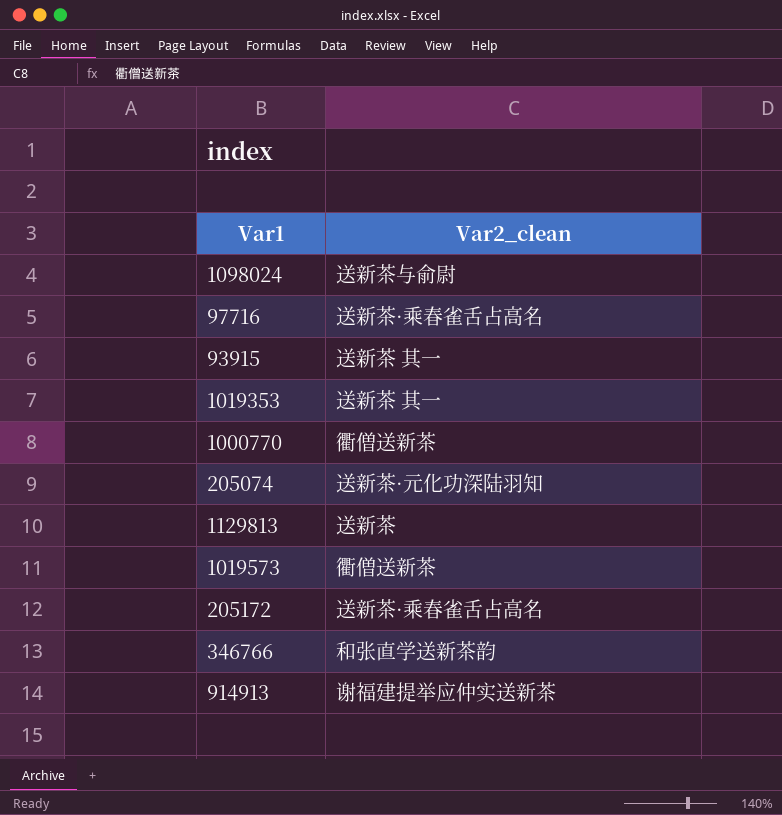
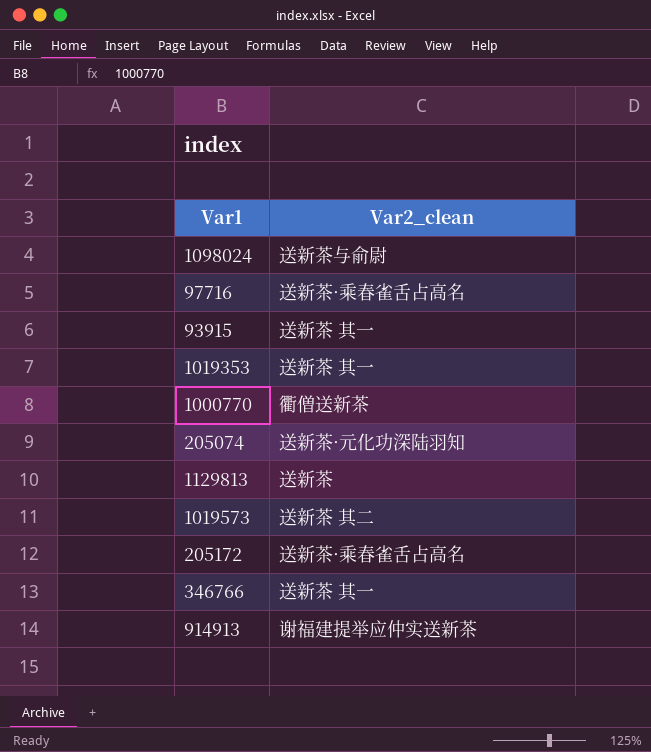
1019573 | Var2_clean: 衢僧送新茶 -> 送新茶 其二
346766 | Var2_clean: 和张直学送新茶韵 -> 送新茶 其一

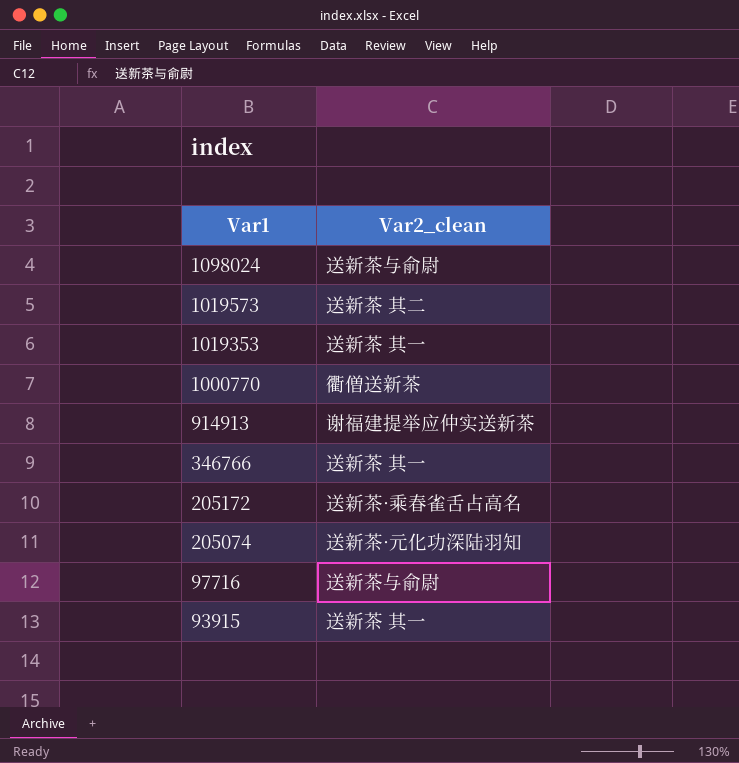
row order: none -> Var1 descending
row 1129813: 送新茶 -> none
97716 | Var2_clean: 送新茶·乘春雀舌占高名 -> 送新茶与俞尉

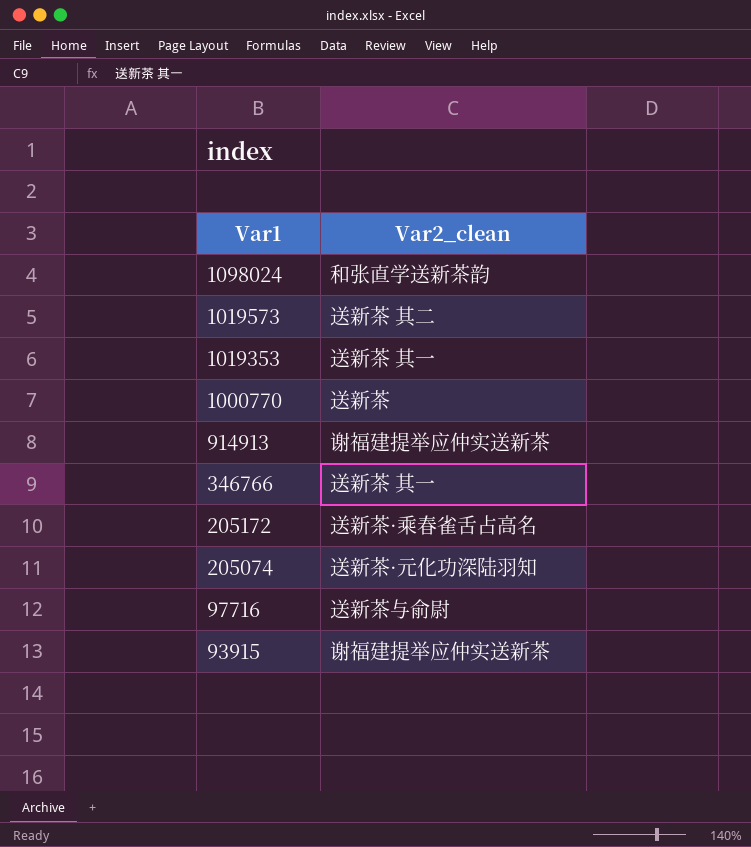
1098024 | Var2_clean: 送新茶与俞尉 -> 和张直学送新茶韵
1000770 | Var2_clean: 衢僧送新茶 -> 送新茶
93915 | Var2_clean: 送新茶 其一 -> 谢福建提举应仲实送新茶

